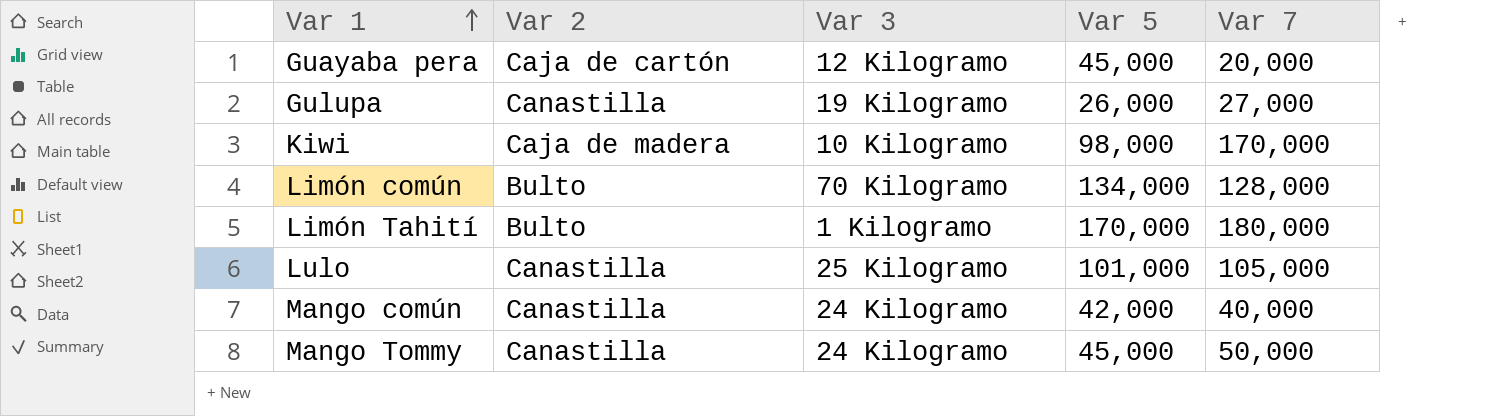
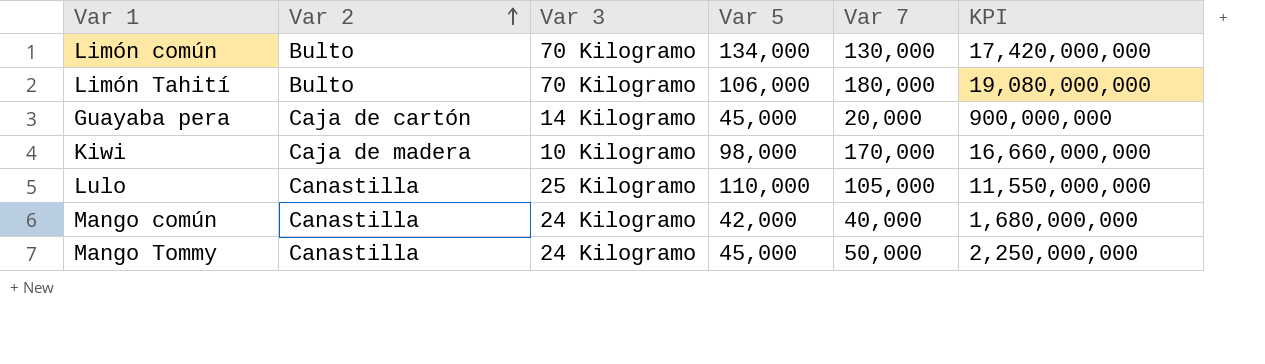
row order: Var 1 ascending -> Var 2 ascending
column KPI | formula: none -> [Var 5] * [Var 7]
row Gulupa: Canastilla | 19 Kilogramo | 26,000 | 27,000 -> none
Limón común | Var 7: 128,000 -> 130,000
Limón Tahití | Var 3: 1 Kilogramo -> 70 Kilogramo
Limón Tahití | Var 5: 170,000 -> 106,000
Guayaba pera | Var 3: 12 Kilogramo -> 14 Kilogramo
Lulo | Var 5: 101,000 -> 110,000

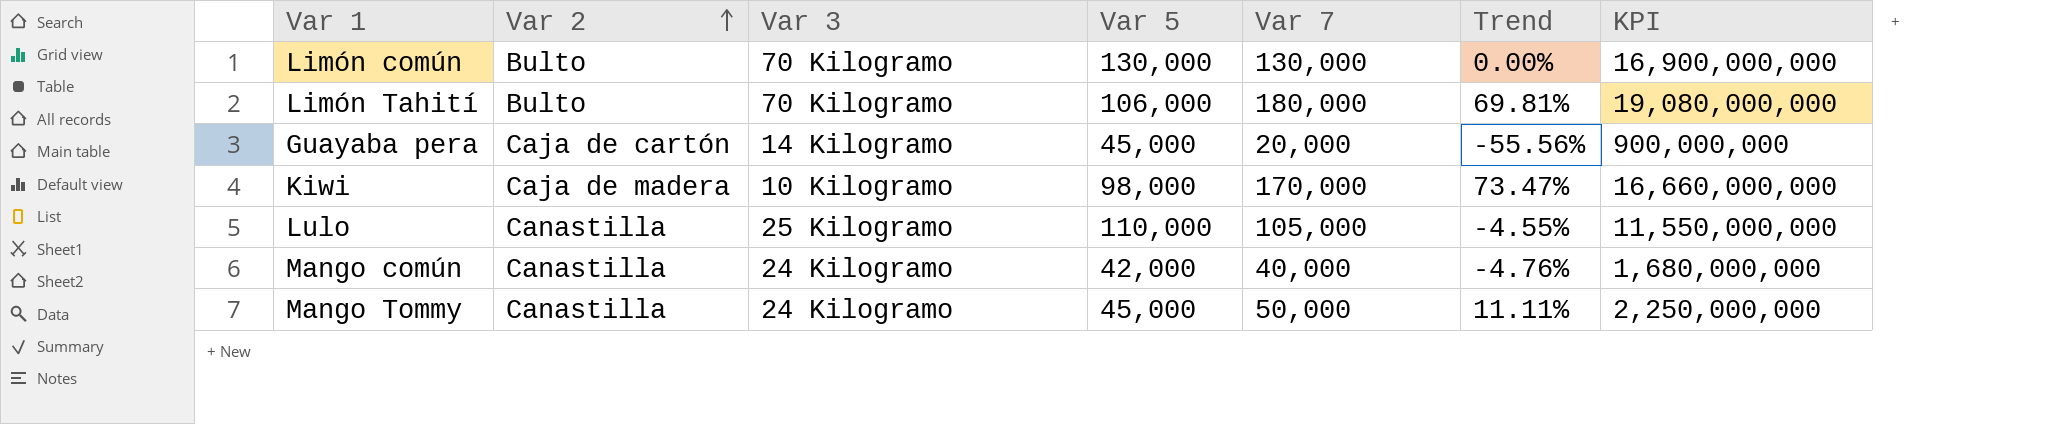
column Trend | formula: none -> ([Var 7] - [Var 5]) / [Var 5]
Limón común | Var 5: 134,000 -> 130,000
Limón común | KPI: 17,420,000,000 -> 16,900,000,000

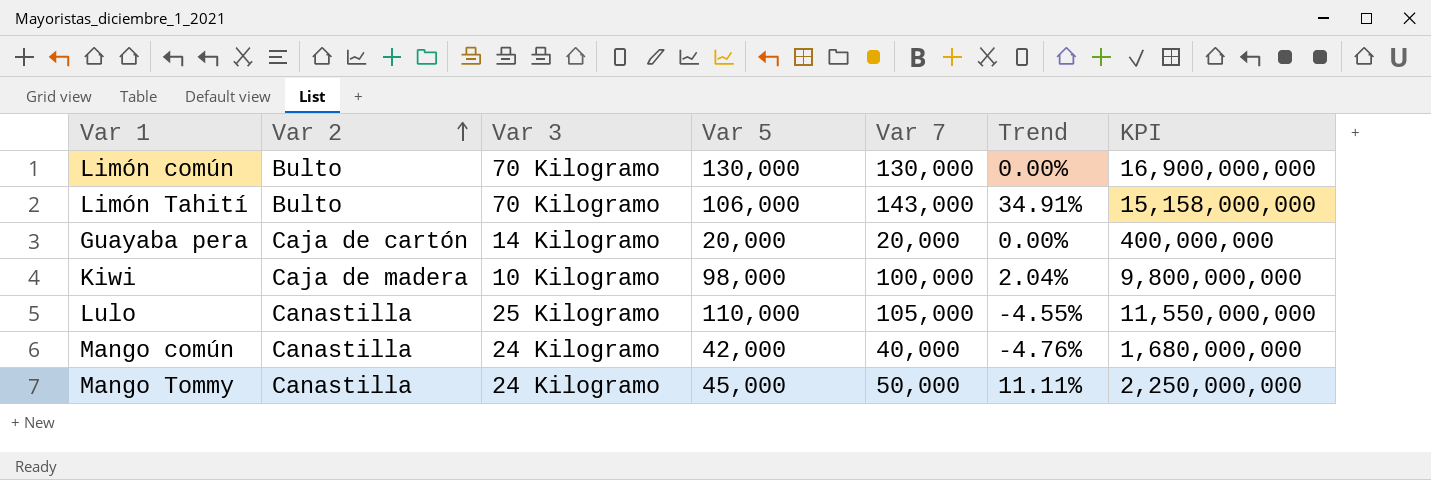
Limón Tahití | Var 7: 180,000 -> 143,000
Limón Tahití | Trend: 69.81% -> 34.91%
Limón Tahití | KPI: 19,080,000,000 -> 15,158,000,000
Guayaba pera | Var 5: 45,000 -> 20,000
Guayaba pera | Trend: -55.56% -> 0.00%
Guayaba pera | KPI: 900,000,000 -> 400,000,000
Kiwi | Var 7: 170,000 -> 100,000
Kiwi | Trend: 73.47% -> 2.04%
Kiwi | KPI: 16,660,000,000 -> 9,800,000,000

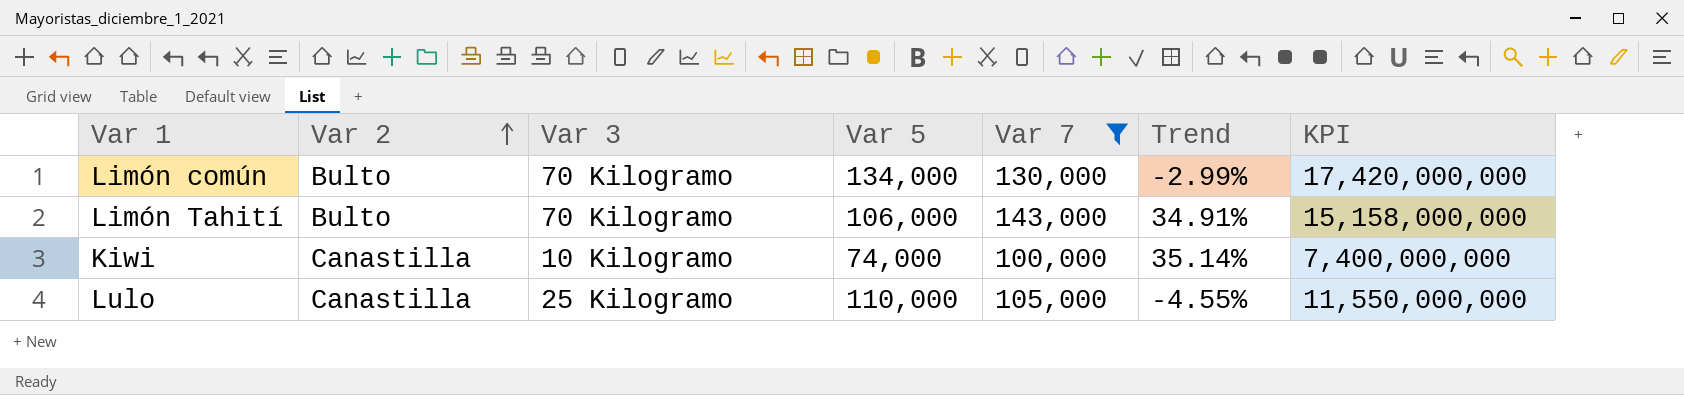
filter: none -> Var 7 >= 100,000
Limón común | Var 5: 130,000 -> 134,000
Limón común | Trend: 0.00% -> -2.99%
Limón común | KPI: 16,900,000,000 -> 17,420,000,000
Kiwi | Var 2: Caja de madera -> Canastilla
Kiwi | Var 5: 98,000 -> 74,000
Kiwi | Trend: 2.04% -> 35.14%
Kiwi | KPI: 9,800,000,000 -> 7,400,000,000

